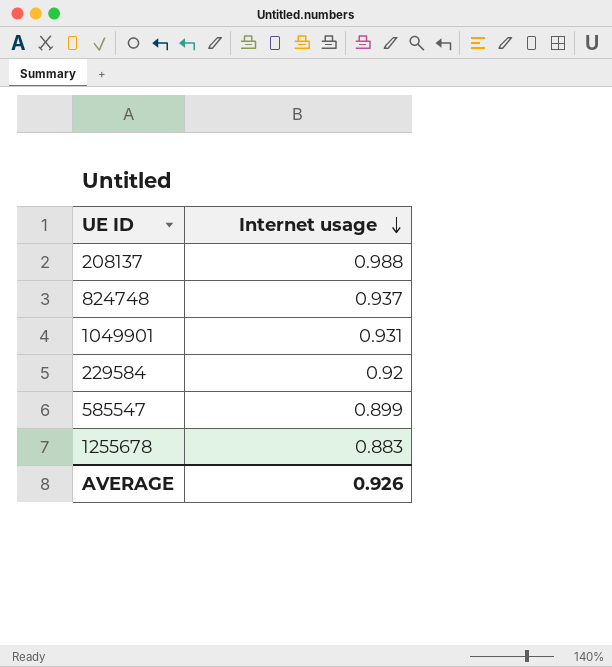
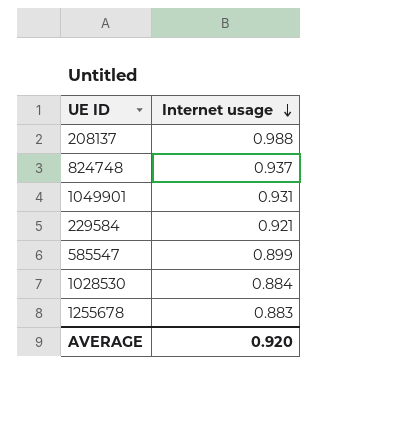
229584 | Internet usage: 0.92 -> 0.921
row 1028530: none -> 0.884
AVERAGE | Internet usage: 0.926 -> 0.920

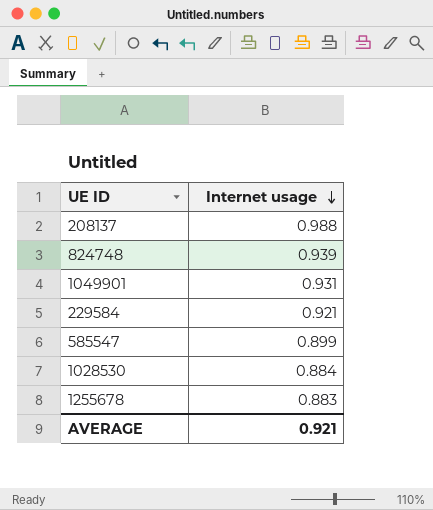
824748 | Internet usage: 0.937 -> 0.939
AVERAGE | Internet usage: 0.920 -> 0.921

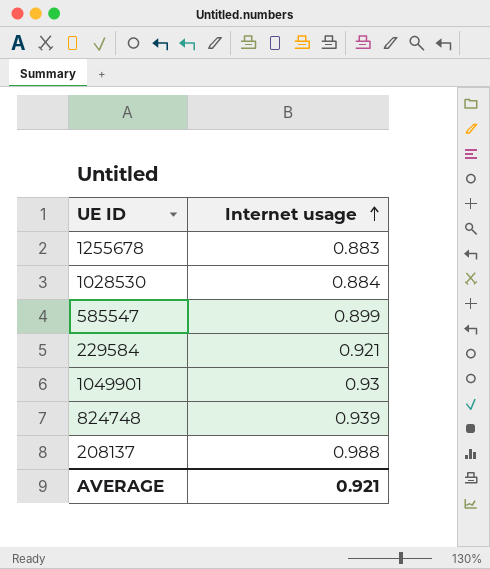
row order: Internet usage descending -> Internet usage ascending
1049901 | Internet usage: 0.931 -> 0.93

